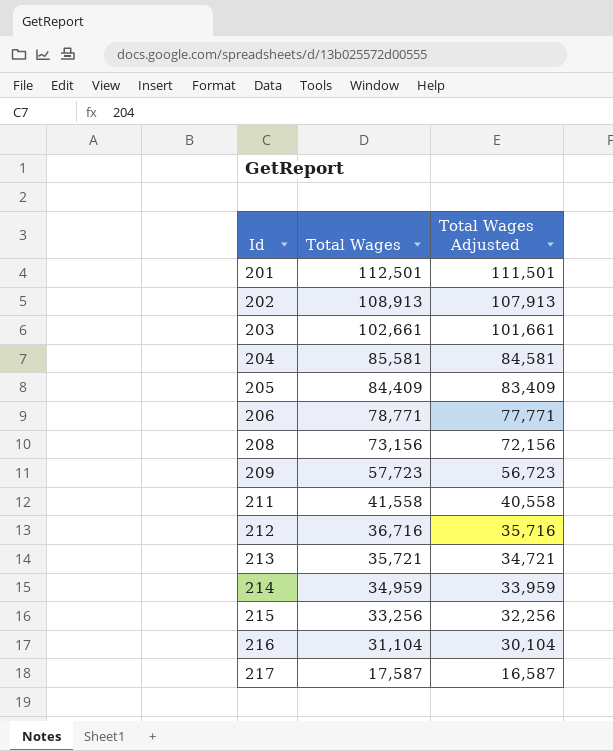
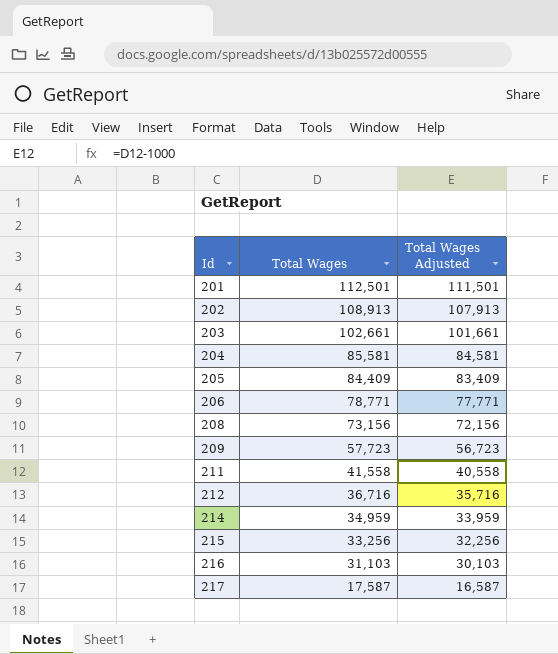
row 213: 35,721 | 34,721 -> none
216 | Total Wages: 31,104 -> 31,103
216 | Total Wages Adjusted: 30,104 -> 30,103

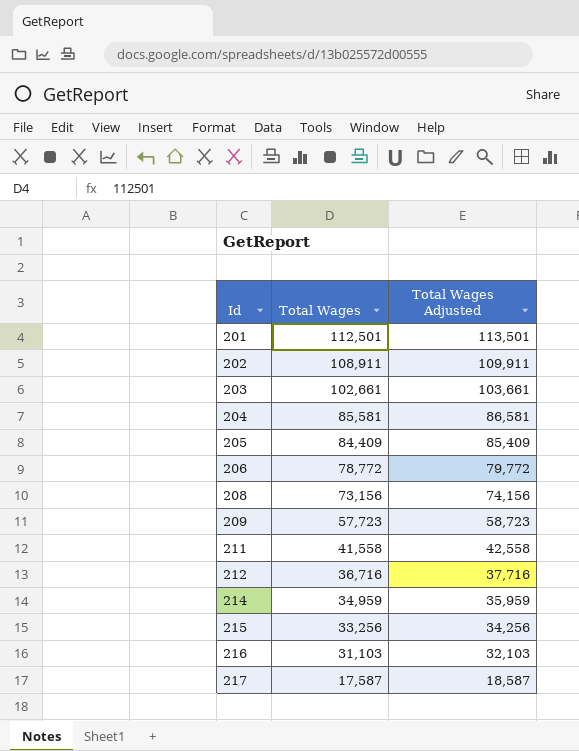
column Total Wages Adjusted | formula: [Total Wages] - 1000 -> [Total Wages] + 1000
202 | Total Wages: 108,913 -> 108,911
206 | Total Wages: 78,771 -> 78,772

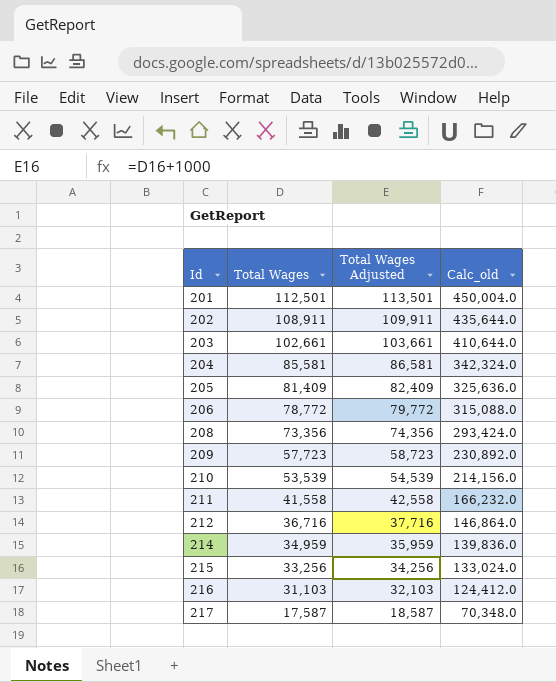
column Calc_old | formula: none -> [Total Wages] * 4
205 | Total Wages: 84,409 -> 81,409
205 | Total Wages Adjusted: 85,409 -> 82,409
208 | Total Wages: 73,156 -> 73,356
208 | Total Wages Adjusted: 74,156 -> 74,356
row 210: none -> 53,539 | 54,539 | 214,156.0

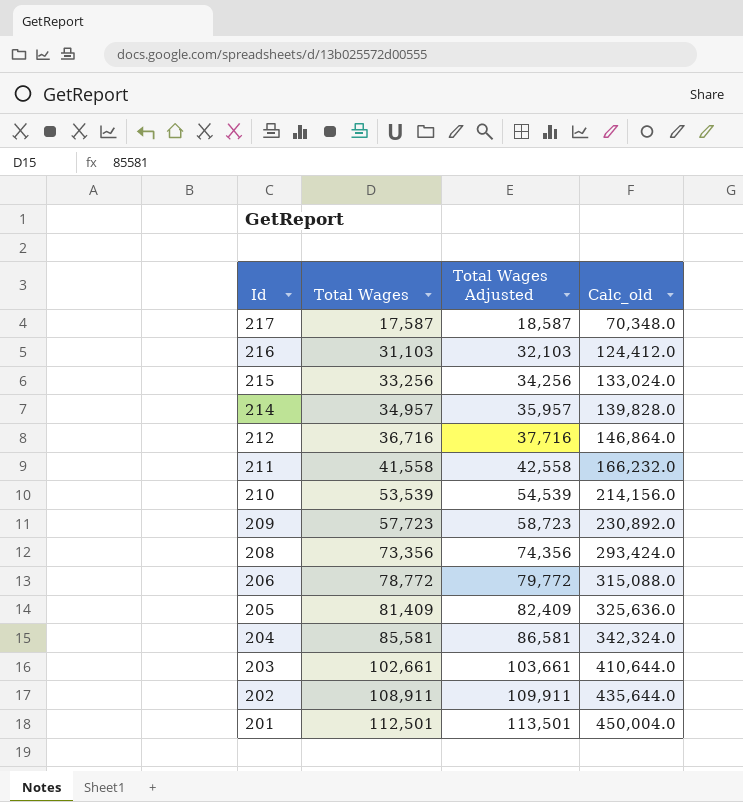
row order: Id ascending -> Id descending
214 | Total Wages: 34,959 -> 34,957
214 | Total Wages Adjusted: 35,959 -> 35,957
214 | Calc_old: 139,836.0 -> 139,828.0

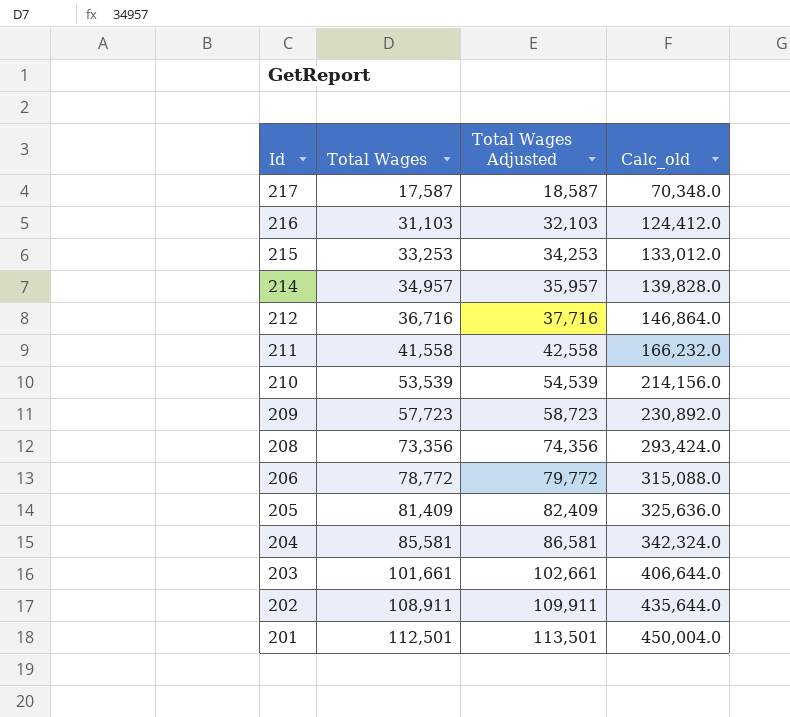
215 | Total Wages: 33,256 -> 33,253
215 | Total Wages Adjusted: 34,256 -> 34,253
215 | Calc_old: 133,024.0 -> 133,012.0
203 | Total Wages: 102,661 -> 101,661
203 | Total Wages Adjusted: 103,661 -> 102,661
203 | Calc_old: 410,644.0 -> 406,644.0

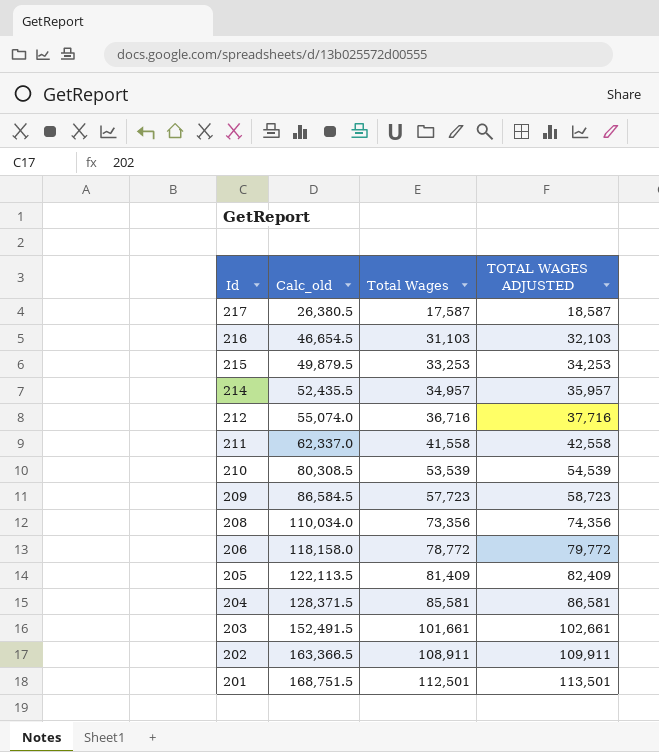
column Calc_old | formula: [Total Wages] * 4 -> [Total Wages] * 1.5
column Calc_old | position: 4 -> 2
column name: Total Wages Adjusted -> TOTAL WAGES ADJUSTED

